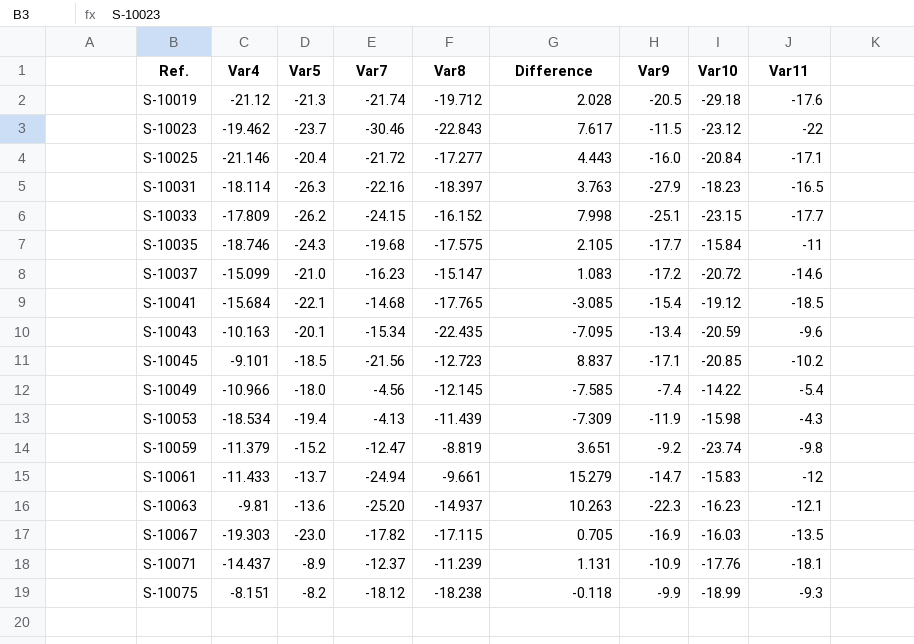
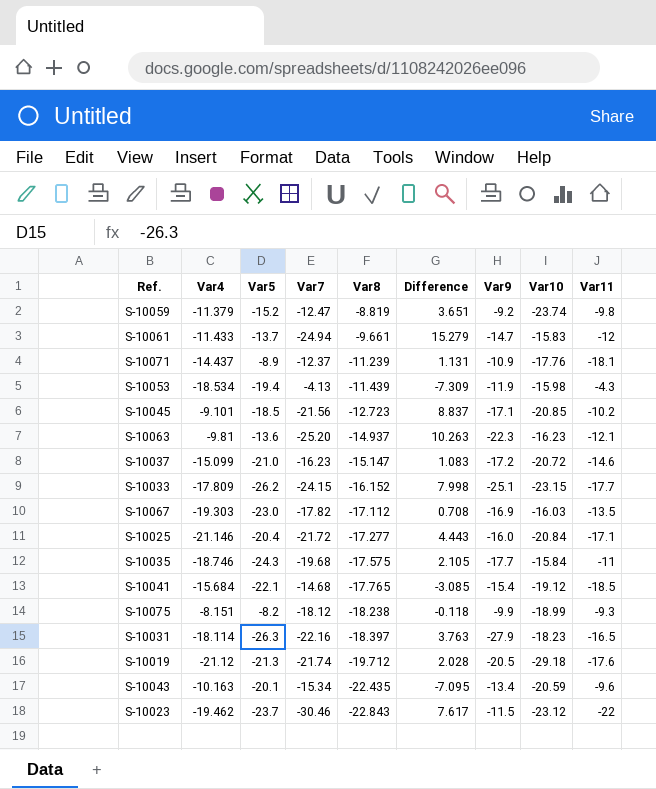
row order: Ref. ascending -> Var8 descending
row S-10049: -10.966 | -18.0 | -4.56 | -12.145 | -7.585 | -7.4 | -14.22 | -5.4 -> none
S-10067 | Var8: -17.115 -> -17.112
S-10067 | Difference: 0.705 -> 0.708

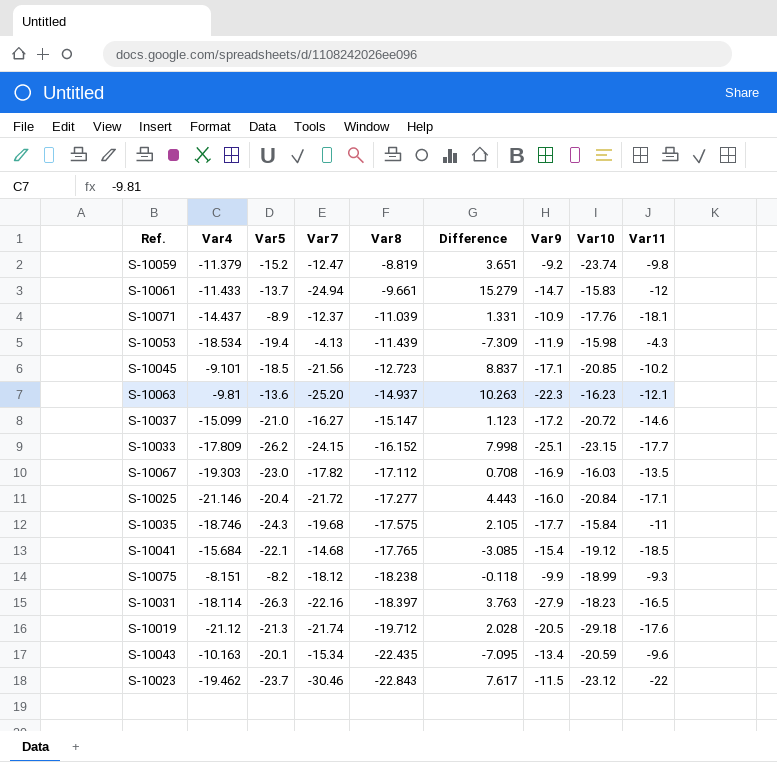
S-10071 | Var8: -11.239 -> -11.039
S-10071 | Difference: 1.131 -> 1.331
S-10037 | Var7: -16.23 -> -16.27
S-10037 | Difference: 1.083 -> 1.123

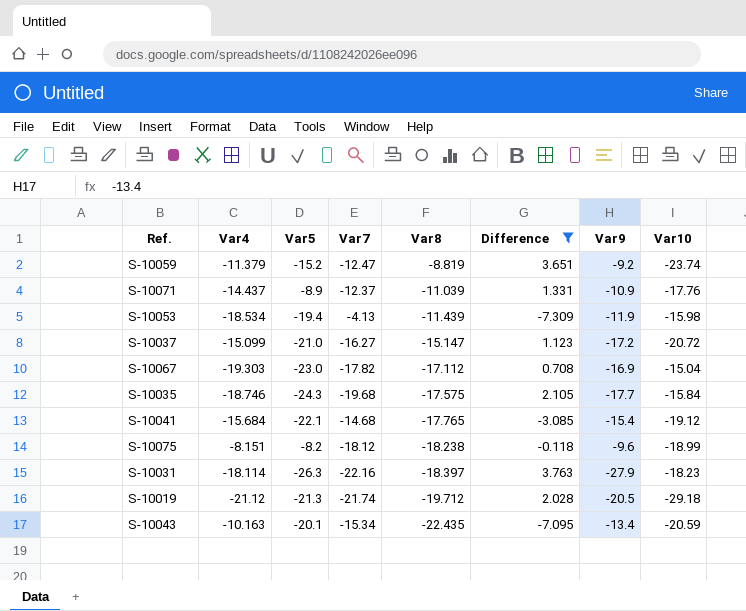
filter: none -> Difference <= 3.763
column Var11 | position: 9 -> none
S-10067 | Var10: -16.03 -> -15.04
S-10075 | Var9: -9.9 -> -9.6

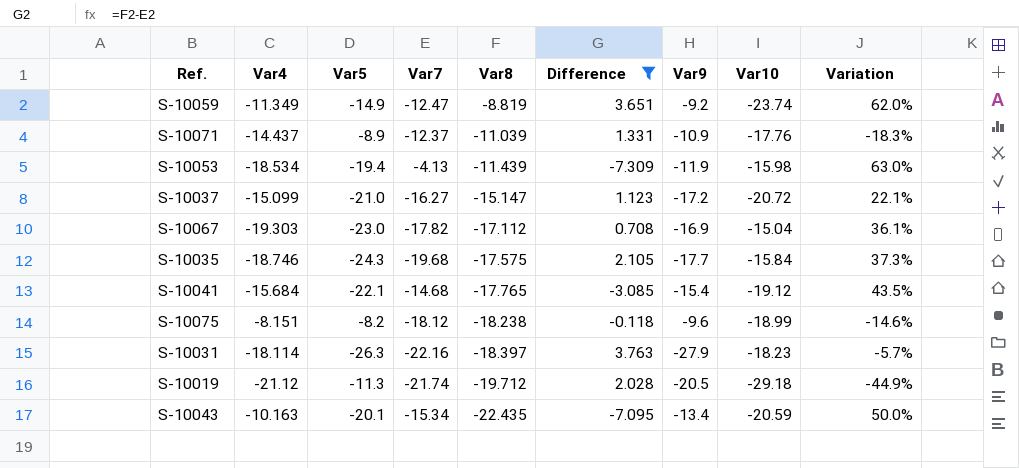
column Variation | formula: none -> ([Var5] - [Var9]) / [Var9]
S-10059 | Var4: -11.379 -> -11.349
S-10059 | Var5: -15.2 -> -14.9
S-10019 | Var5: -21.3 -> -11.3

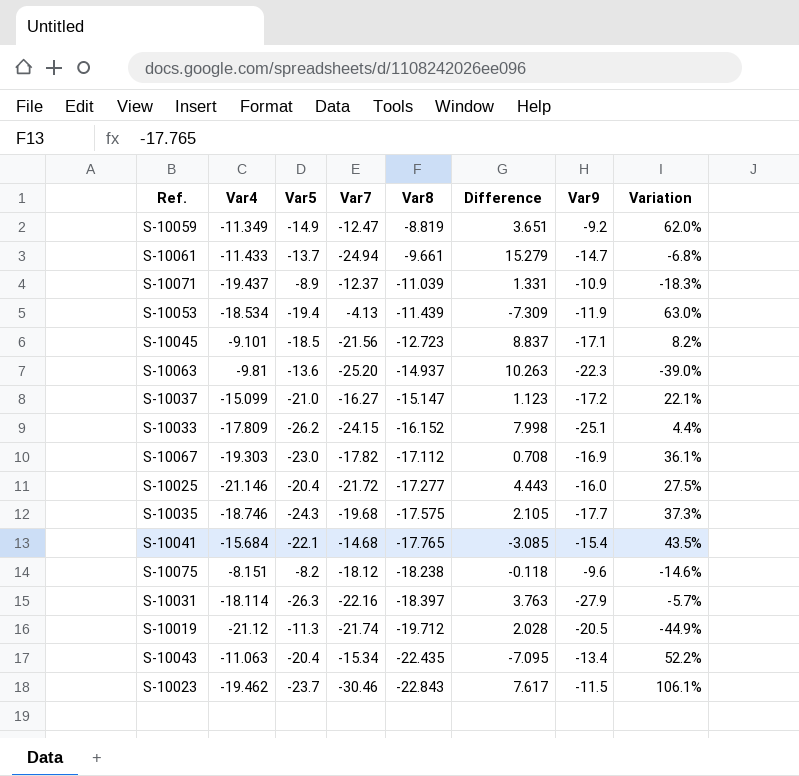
filter: Difference <= 3.763 -> none
column Var10 | position: 8 -> none
S-10071 | Var4: -14.437 -> -19.437
S-10043 | Var4: -10.163 -> -11.063
S-10043 | Var5: -20.1 -> -20.4
S-10043 | Variation: 50.0% -> 52.2%

